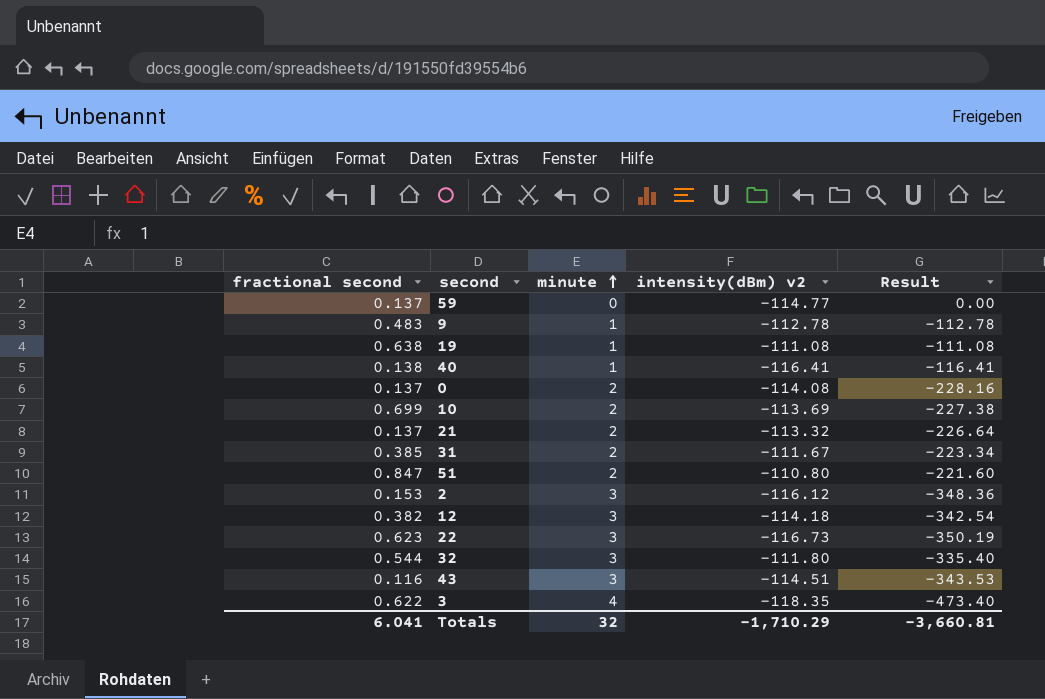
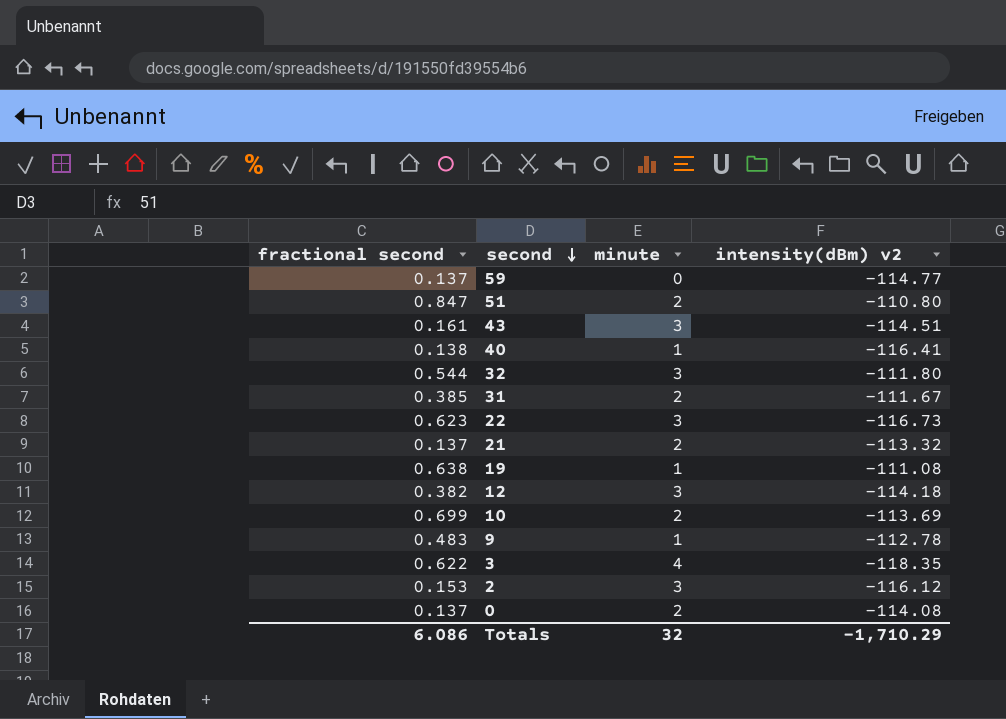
row order: minute ascending -> second descending
column Result | formula: [minute] * [intensity(dBm) v2] -> none
43 | fractional second: 0.116 -> 0.161
Totals | fractional second: 6.041 -> 6.086

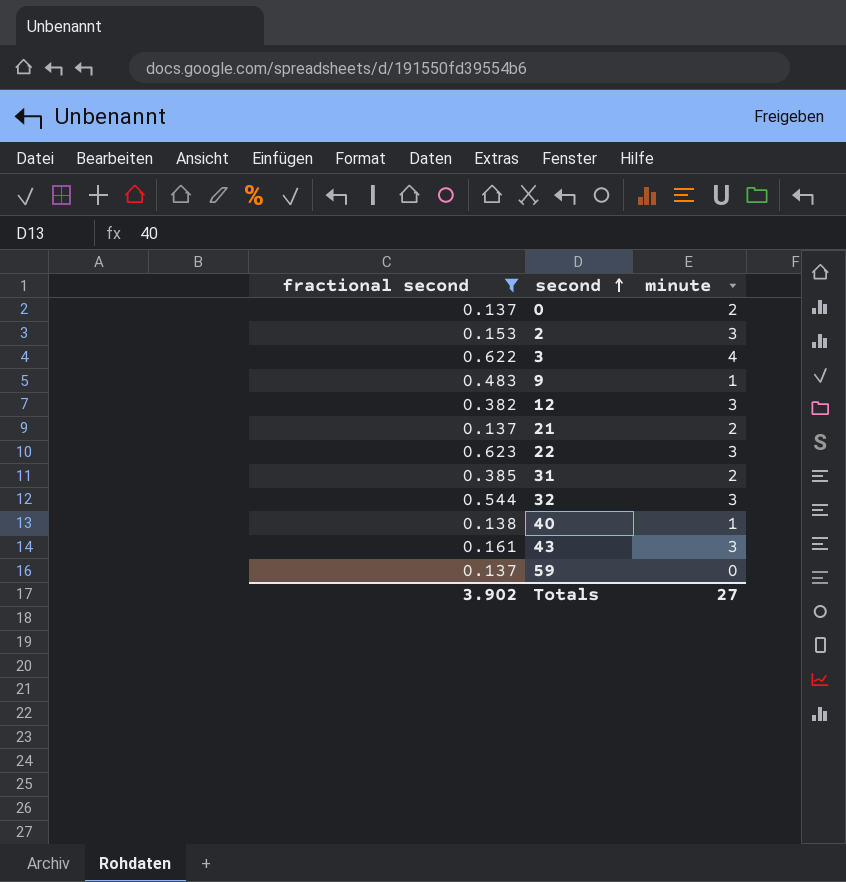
filter: none -> fractional second <= 0.623
row order: second descending -> second ascending
column intensity(dBm) v2 | position: 4 -> none
Totals | fractional second: 6.086 -> 3.902
Totals | minute: 32 -> 27

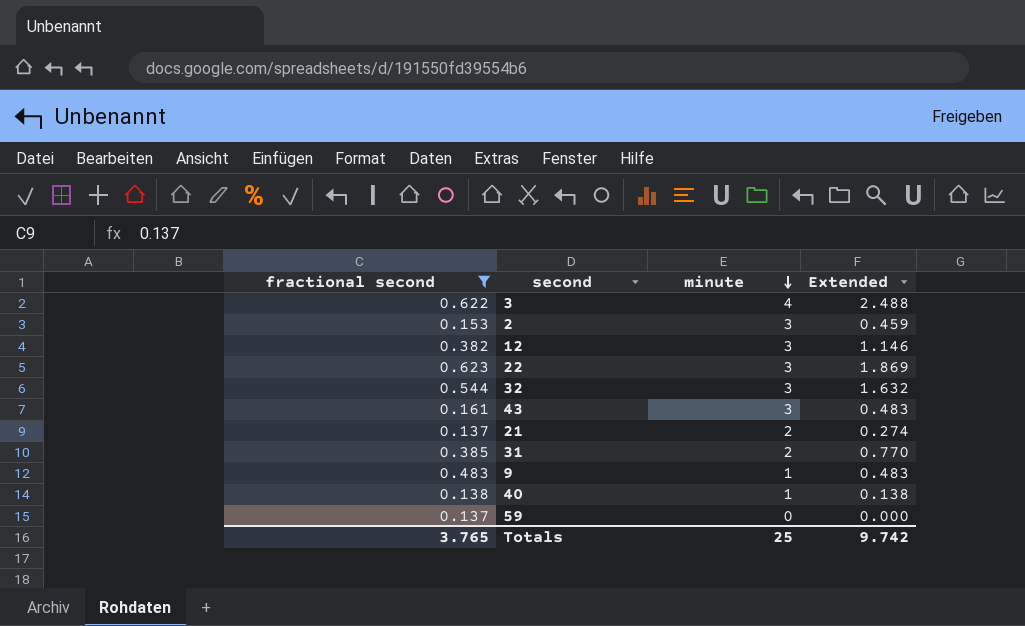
row order: second ascending -> minute descending
column Extended | formula: none -> [fractional second] * [minute]
row 0: 0.137 | 2 -> none
Totals | fractional second: 3.902 -> 3.765
Totals | minute: 27 -> 25

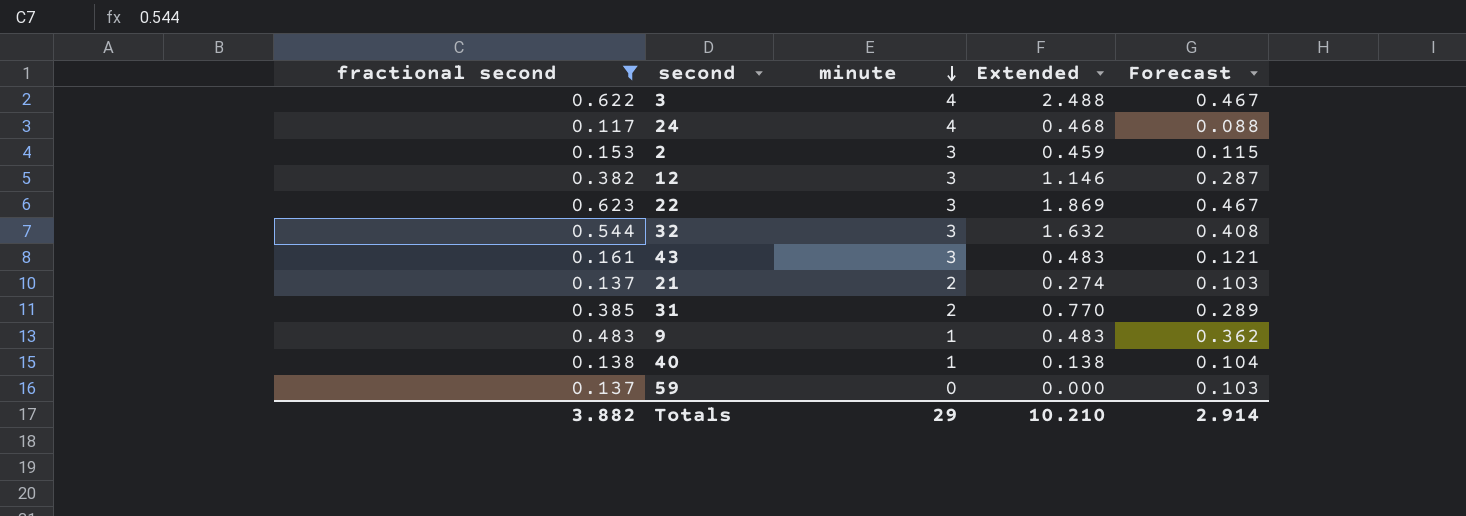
column Forecast | formula: none -> [fractional second] * 0.75
row 24: none -> 0.117 | 4 | 0.468 | 0.088
Totals | fractional second: 3.765 -> 3.882
Totals | minute: 25 -> 29
Totals | Extended: 9.742 -> 10.210

